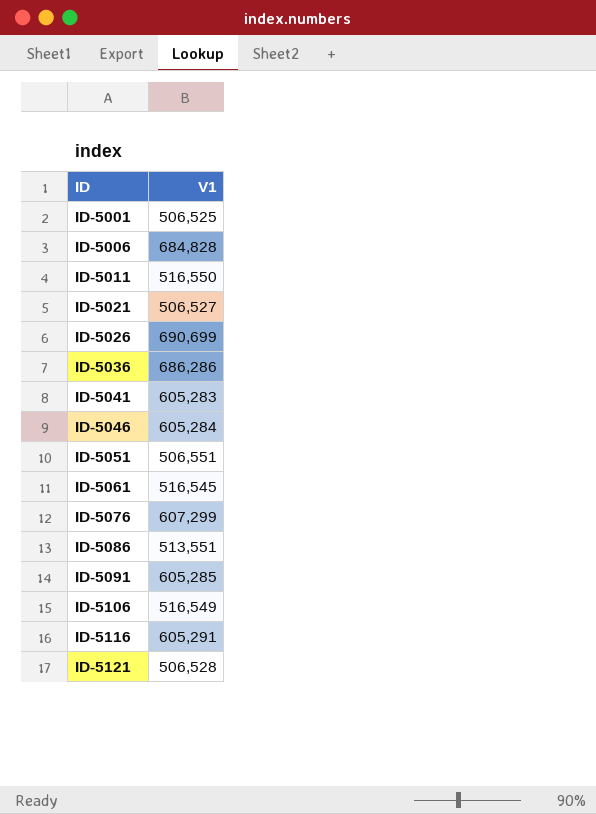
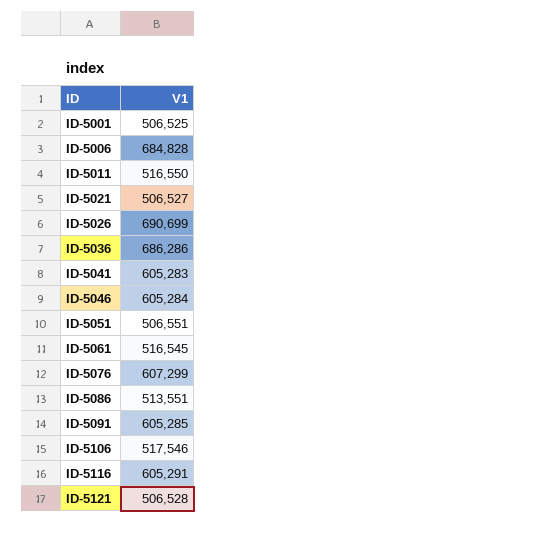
ID-5106 | V1: 516,549 -> 517,546

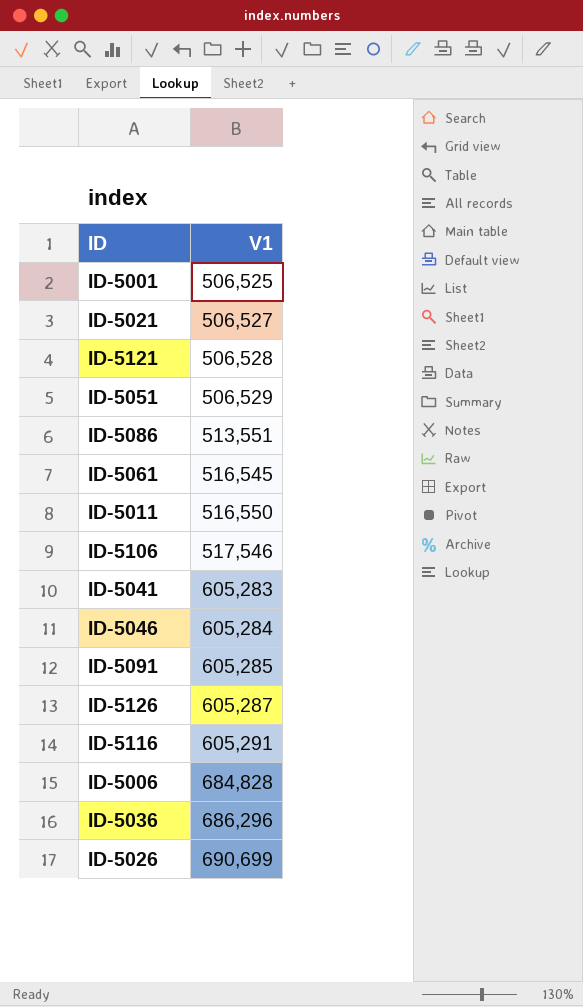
row order: ID ascending -> V1 ascending
row ID-5076: 607,299 -> none
ID-5051 | V1: 506,551 -> 506,529
row ID-5126: none -> 605,287
ID-5036 | V1: 686,286 -> 686,296

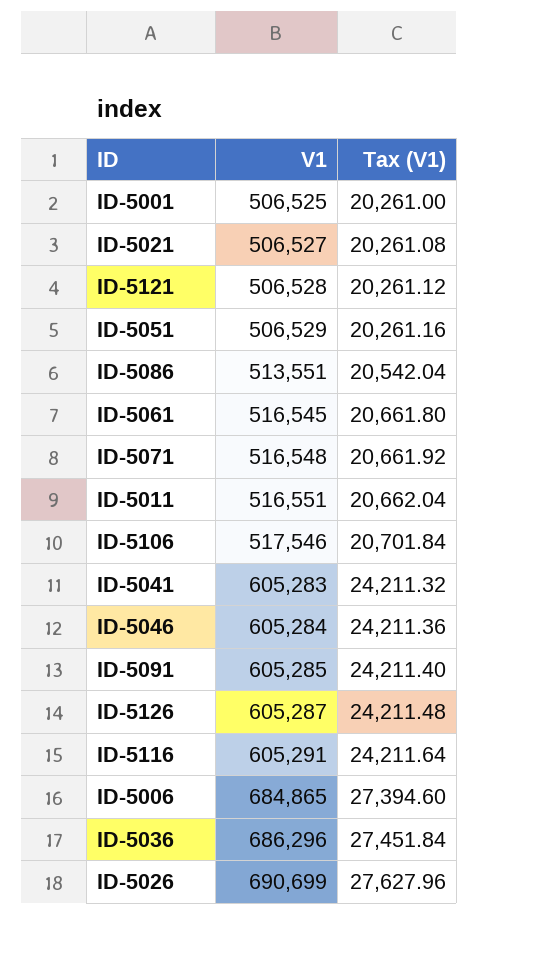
column Tax (V1) | formula: none -> [V1] * 0.04
row ID-5071: none -> 516,548 | 20,661.92
ID-5011 | V1: 516,550 -> 516,551
ID-5006 | V1: 684,828 -> 684,865

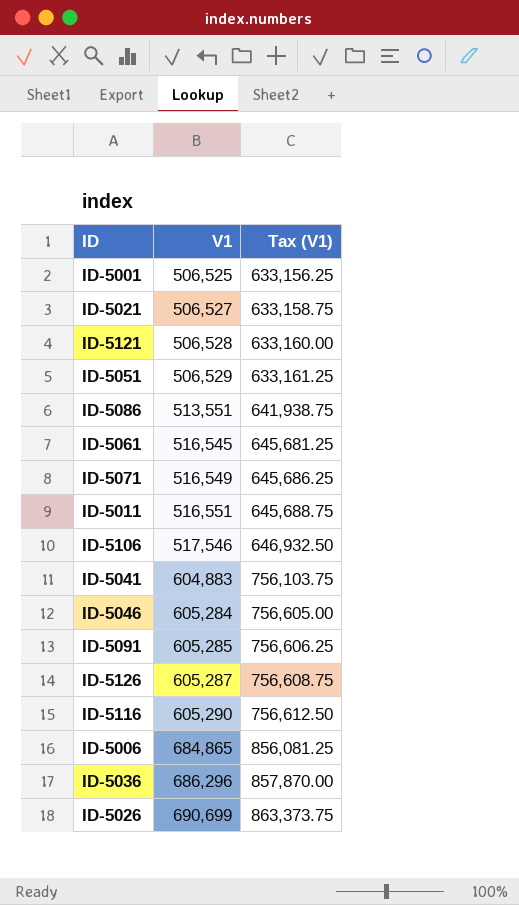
column Tax (V1) | formula: [V1] * 0.04 -> [V1] * 1.25
ID-5071 | V1: 516,548 -> 516,549
ID-5041 | V1: 605,283 -> 604,883
ID-5116 | V1: 605,291 -> 605,290

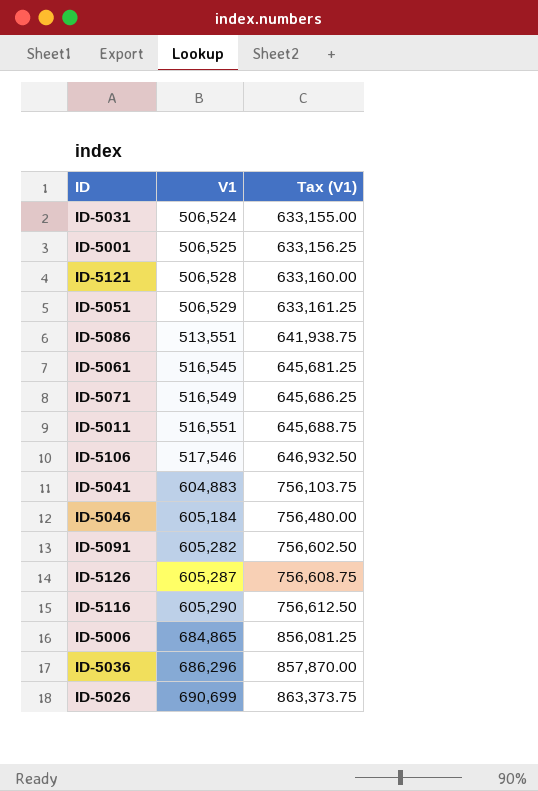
row ID-5021: 506,527 | 633,158.75 -> none
row ID-5031: none -> 506,524 | 633,155.00
ID-5046 | V1: 605,284 -> 605,184
ID-5046 | Tax (V1): 756,605.00 -> 756,480.00
ID-5091 | V1: 605,285 -> 605,282
ID-5091 | Tax (V1): 756,606.25 -> 756,602.50

